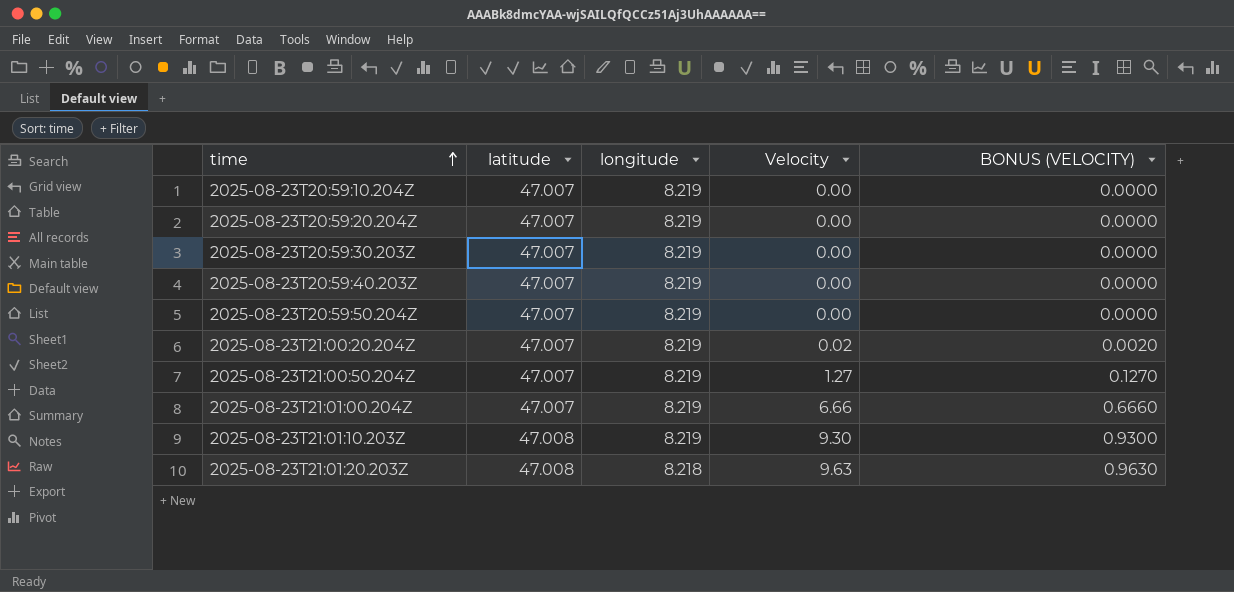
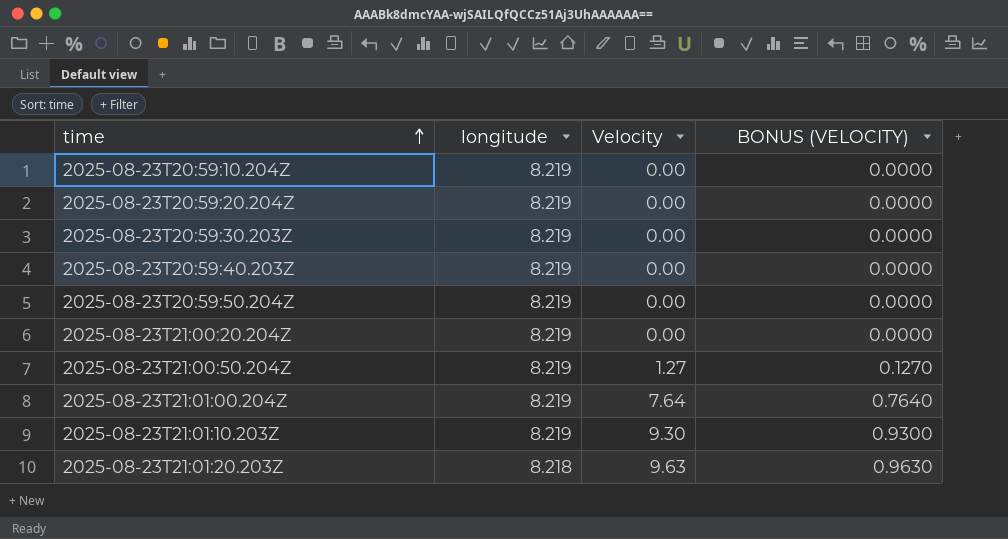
column latitude | position: 2 -> none
2025-08-23T21:00:20.204Z | Velocity: 0.02 -> 0.00
2025-08-23T21:00:20.204Z | BONUS (VELOCITY): 0.0020 -> 0.0000
2025-08-23T21:01:00.204Z | Velocity: 6.66 -> 7.64
2025-08-23T21:01:00.204Z | BONUS (VELOCITY): 0.6660 -> 0.7640

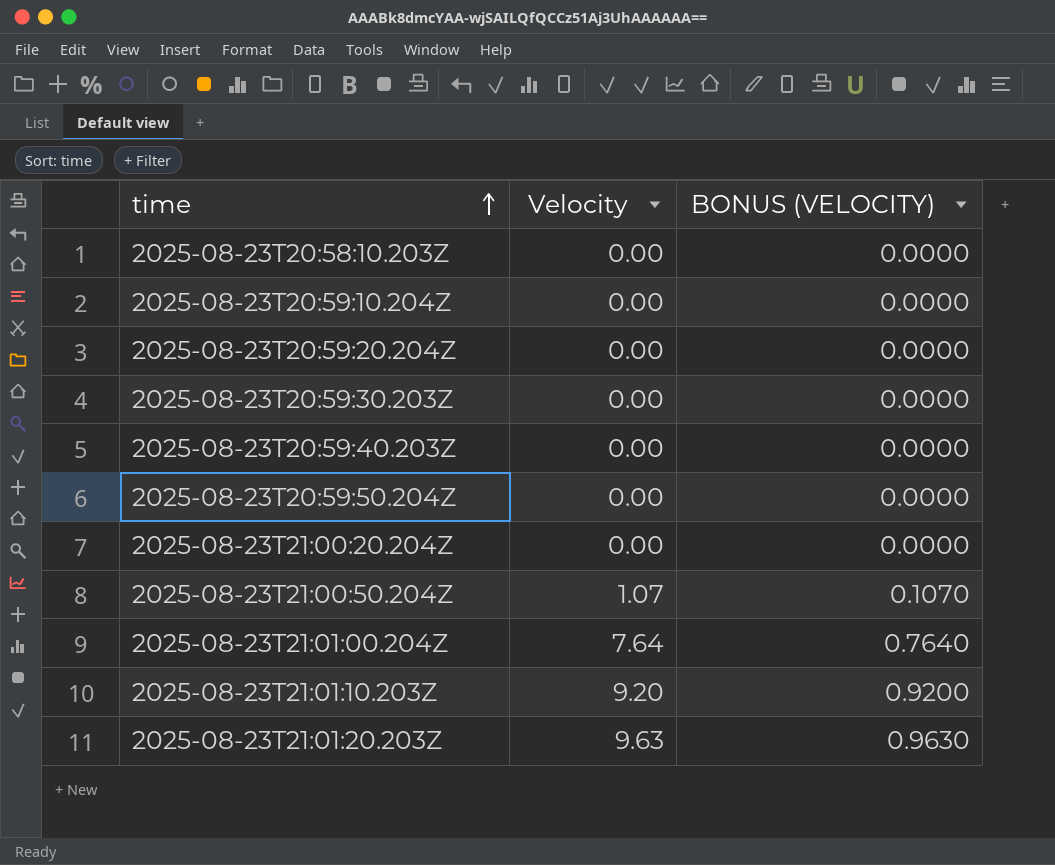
column longitude | position: 2 -> none
row 2025-08-23T20:58:10.203Z: none -> 0.00 | 0.0000
2025-08-23T21:00:50.204Z | Velocity: 1.27 -> 1.07
2025-08-23T21:00:50.204Z | BONUS (VELOCITY): 0.1270 -> 0.1070
2025-08-23T21:01:10.203Z | Velocity: 9.30 -> 9.20
2025-08-23T21:01:10.203Z | BONUS (VELOCITY): 0.9300 -> 0.9200

